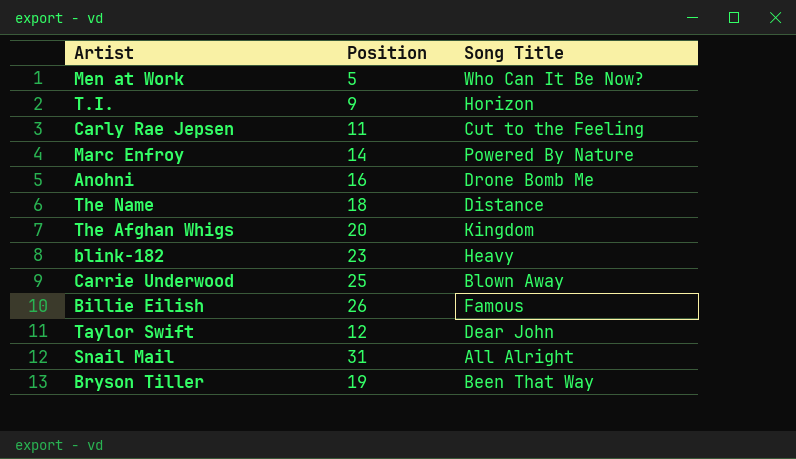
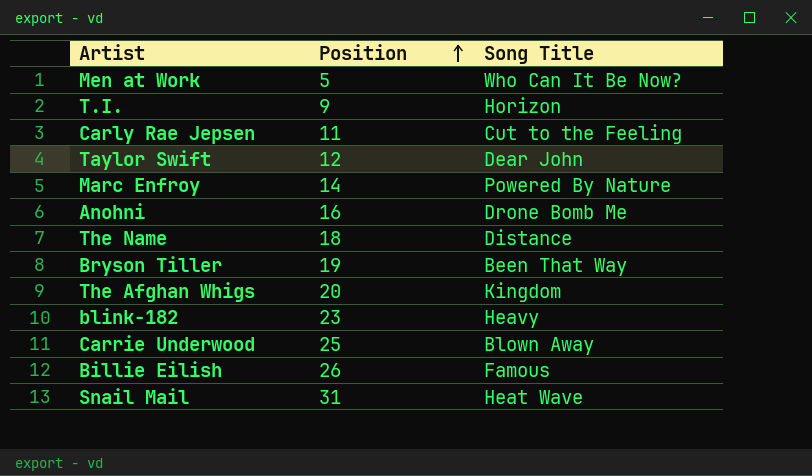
row order: none -> Position ascending
Snail Mail | Song Title: All Alright -> Heat Wave

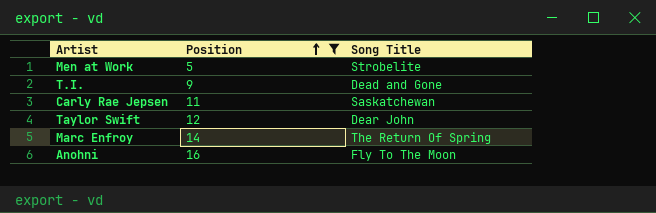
filter: none -> Position <= 16
Men at Work | Song Title: Who Can It Be Now? -> Strobelite
T.I. | Song Title: Horizon -> Dead and Gone
Carly Rae Jepsen | Song Title: Cut to the Feeling -> Saskatchewan
Marc Enfroy | Song Title: Powered By Nature -> The Return Of Spring
Anohni | Song Title: Drone Bomb Me -> Fly To The Moon

